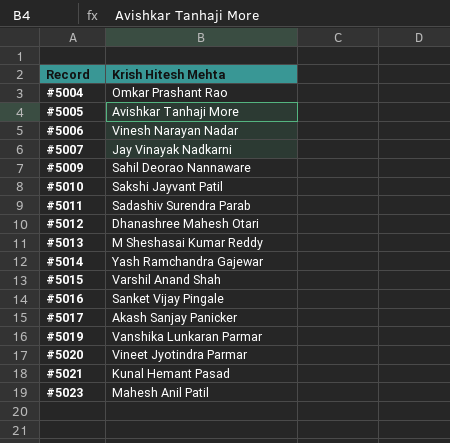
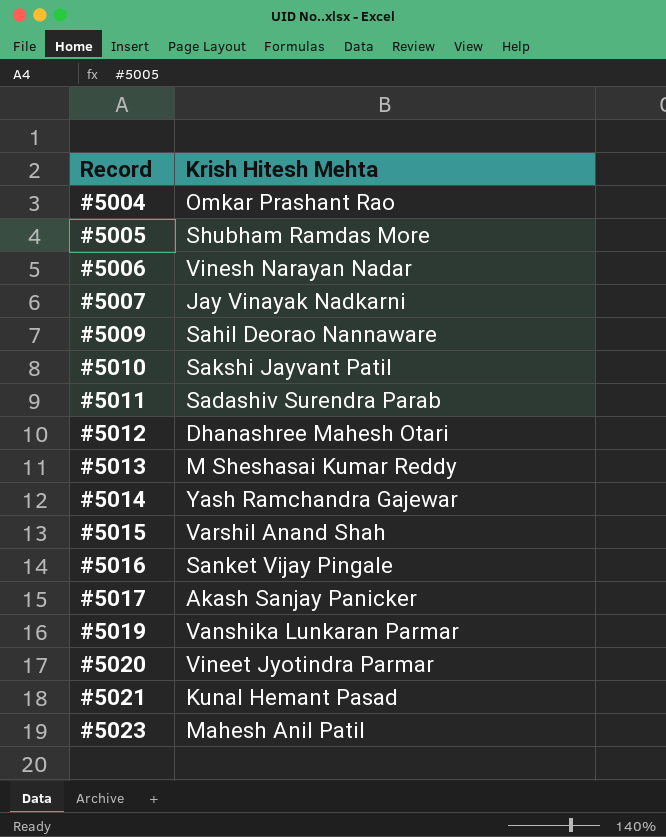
#5005 | Krish Hitesh Mehta: Avishkar Tanhaji More -> Shubham Ramdas More

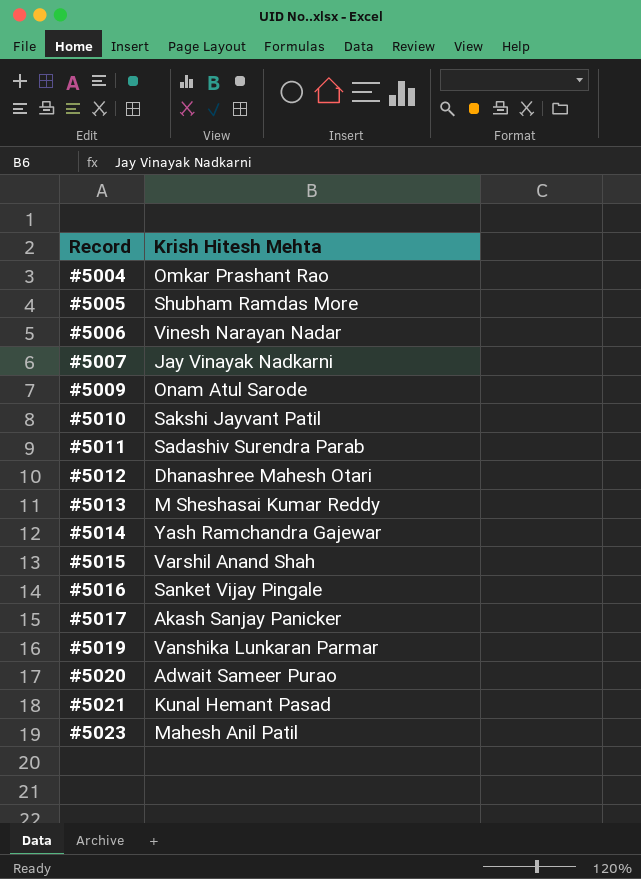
#5009 | Krish Hitesh Mehta: Sahil Deorao Nannaware -> Onam Atul Sarode
#5020 | Krish Hitesh Mehta: Vineet Jyotindra Parmar -> Adwait Sameer Purao

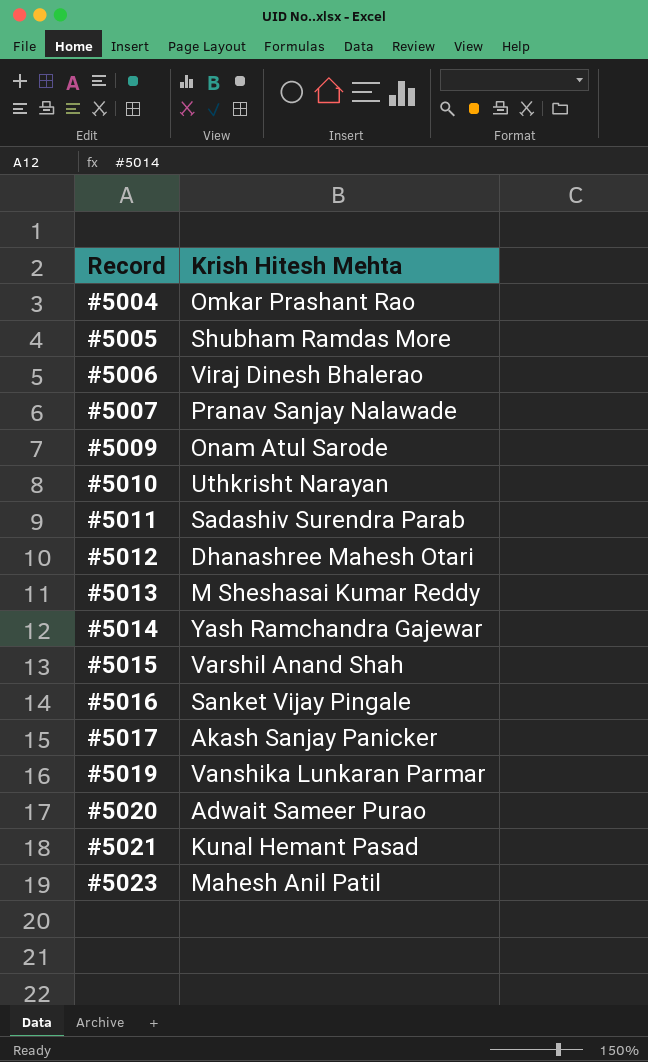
#5006 | Krish Hitesh Mehta: Vinesh Narayan Nadar -> Viraj Dinesh Bhalerao
#5007 | Krish Hitesh Mehta: Jay Vinayak Nadkarni -> Pranav Sanjay Nalawade
#5010 | Krish Hitesh Mehta: Sakshi Jayvant Patil -> Uthkrisht Narayan

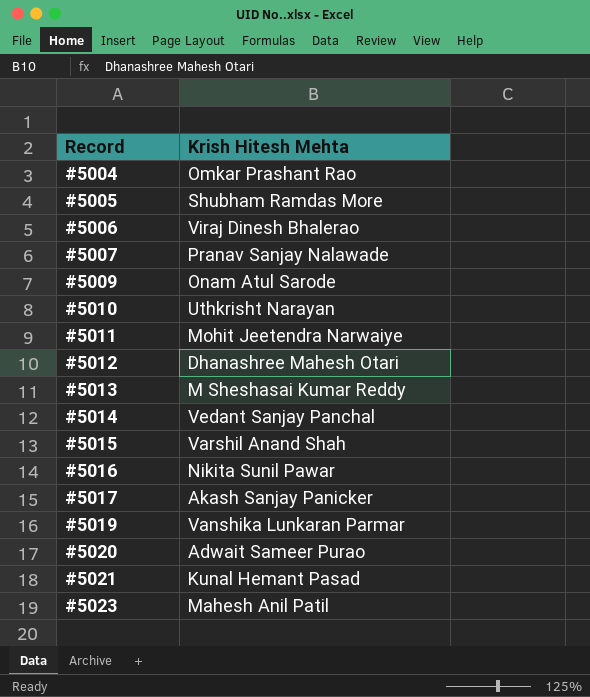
#5011 | Krish Hitesh Mehta: Sadashiv Surendra Parab -> Mohit Jeetendra Narwaiye
#5014 | Krish Hitesh Mehta: Yash Ramchandra Gajewar -> Vedant Sanjay Panchal
#5016 | Krish Hitesh Mehta: Sanket Vijay Pingale -> Nikita Sunil Pawar

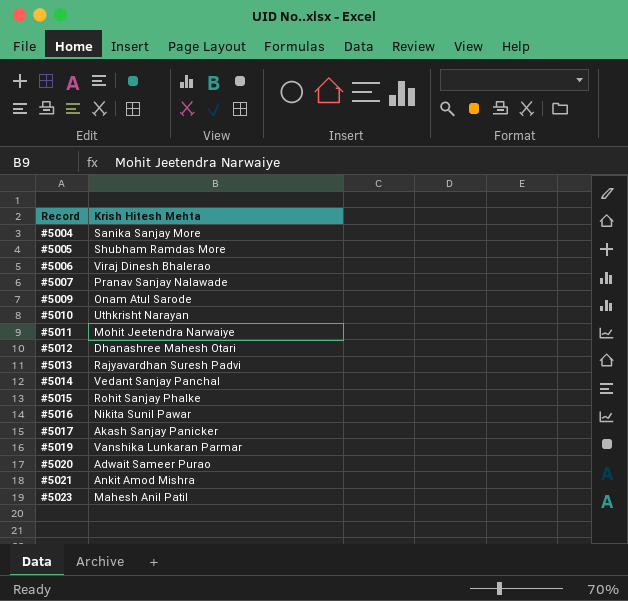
#5004 | Krish Hitesh Mehta: Omkar Prashant Rao -> Sanika Sanjay More
#5013 | Krish Hitesh Mehta: M Sheshasai Kumar Reddy -> Rajyavardhan Suresh Padvi
#5015 | Krish Hitesh Mehta: Varshil Anand Shah -> Rohit Sanjay Phalke
#5021 | Krish Hitesh Mehta: Kunal Hemant Pasad -> Ankit Amod Mishra

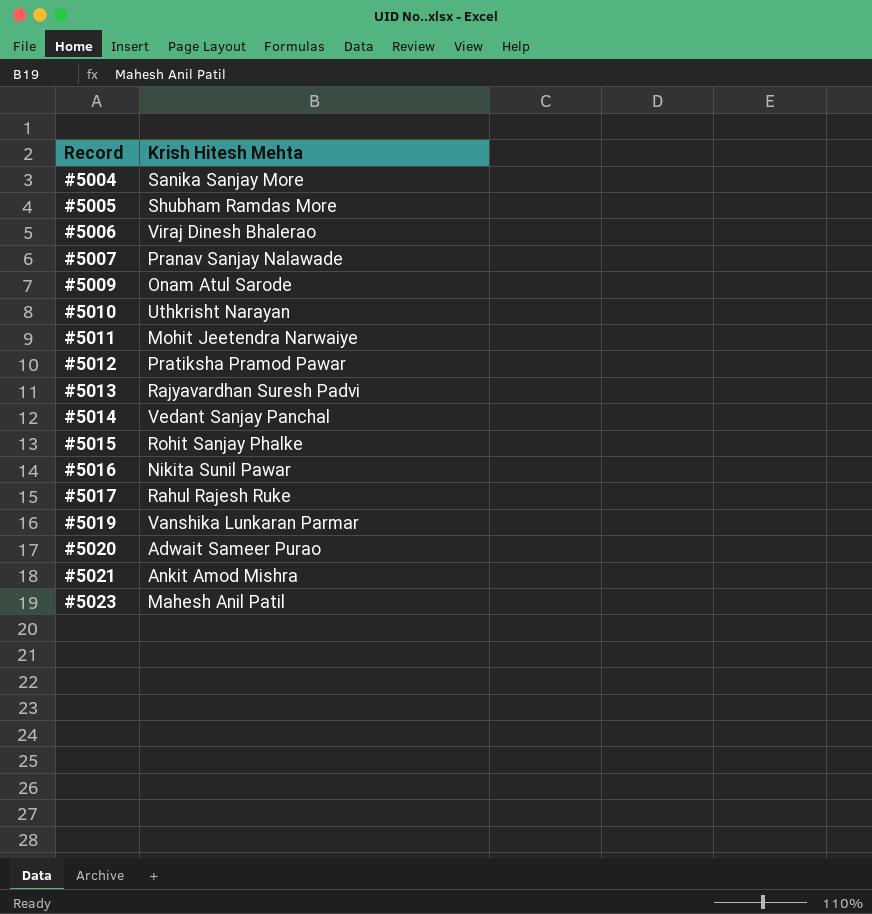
#5012 | Krish Hitesh Mehta: Dhanashree Mahesh Otari -> Pratiksha Pramod Pawar
#5017 | Krish Hitesh Mehta: Akash Sanjay Panicker -> Rahul Rajesh Ruke

